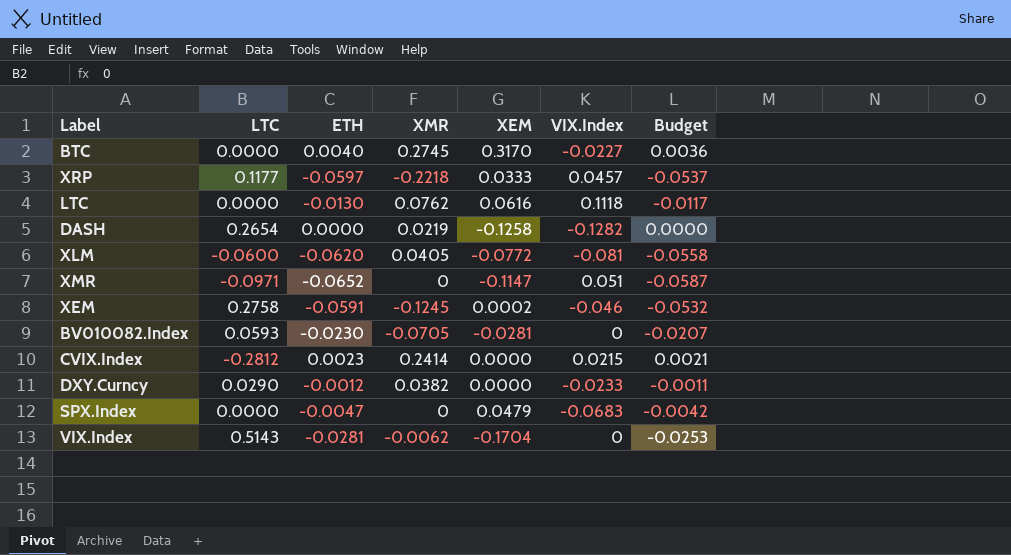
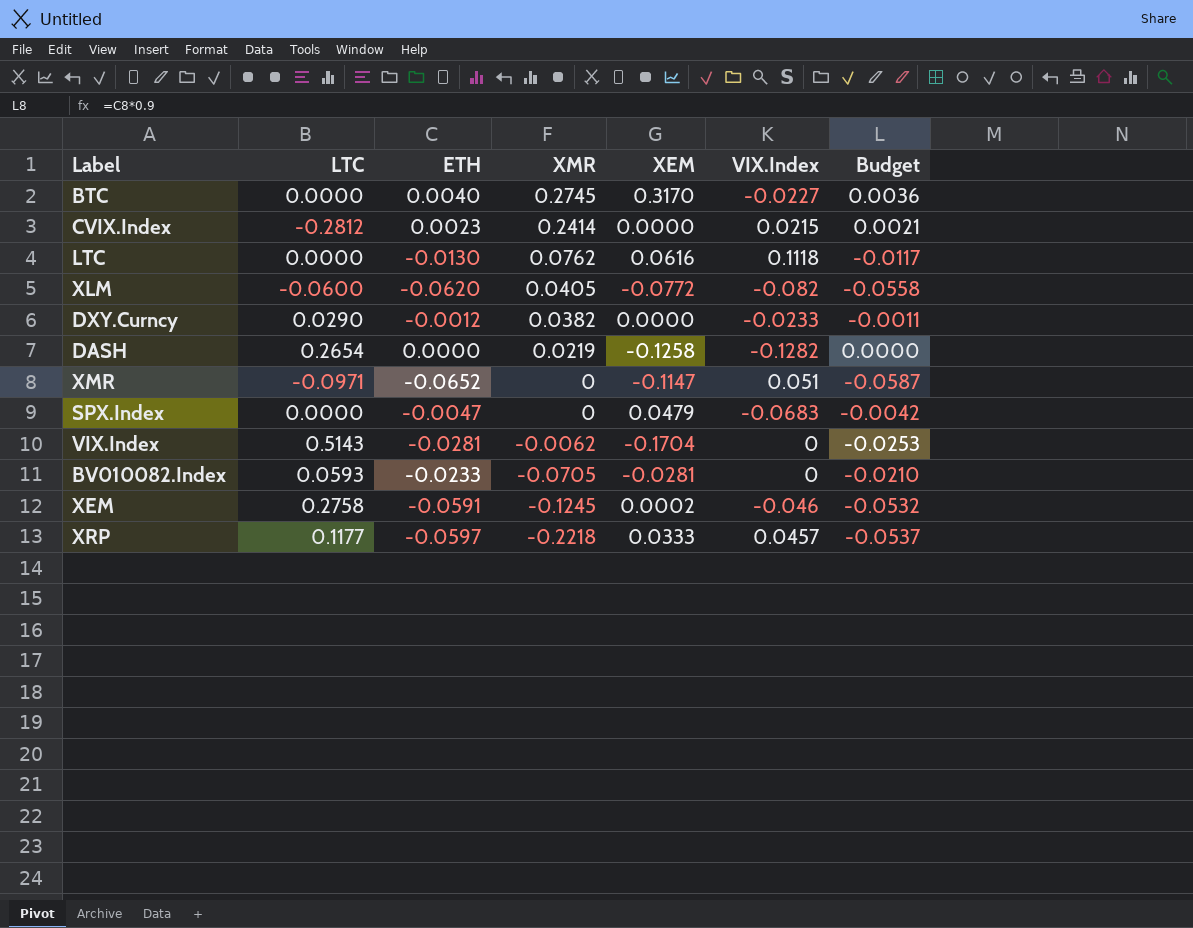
row order: none -> XMR descending
XLM | VIX.Index: -0.081 -> -0.082
BV010082.Index | ETH: -0.0230 -> -0.0233
BV010082.Index | Budget: -0.0207 -> -0.0210

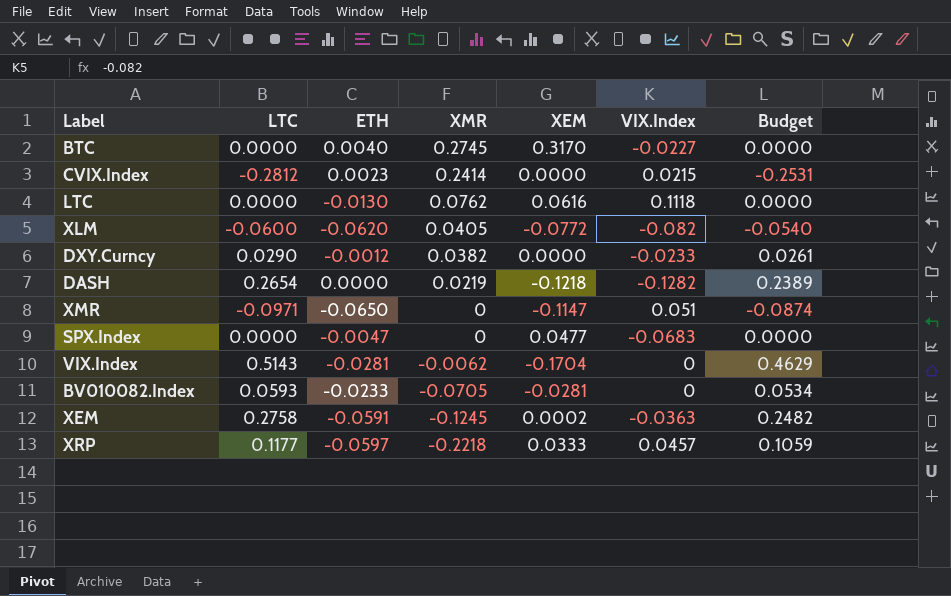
column Budget | formula: [ETH] * 0.9 -> [LTC] * 0.9
DASH | XEM: -0.1258 -> -0.1218
XMR | ETH: -0.0652 -> -0.0650
SPX.Index | XEM: 0.0479 -> 0.0477
XEM | VIX.Index: -0.046 -> -0.0363

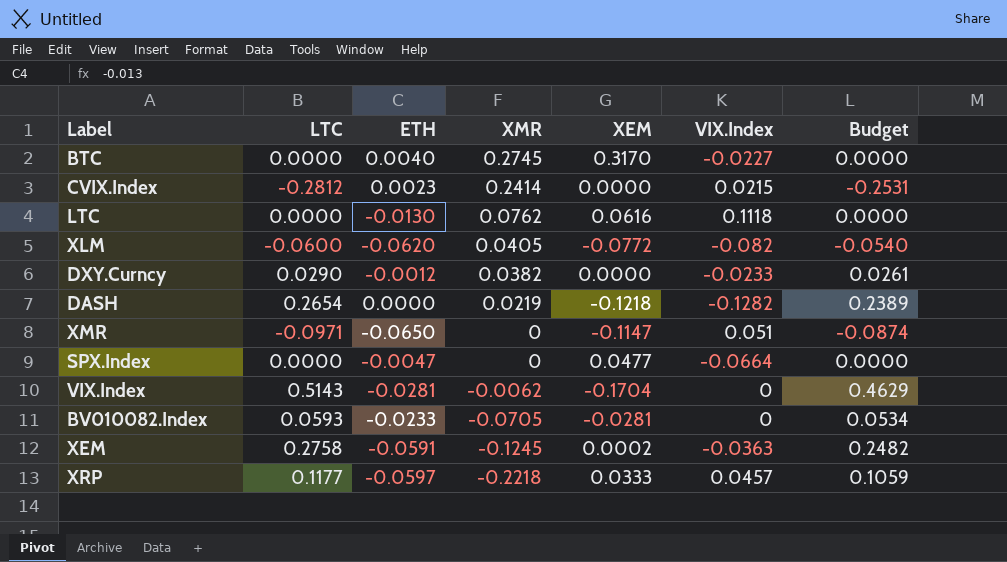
SPX.Index | VIX.Index: -0.0683 -> -0.0664

